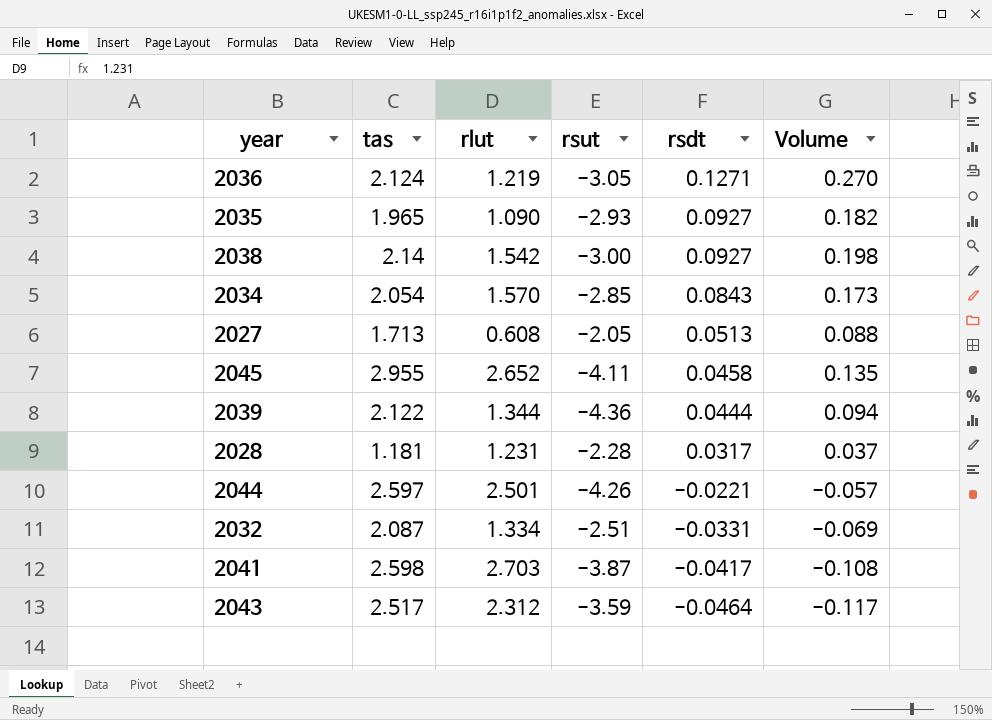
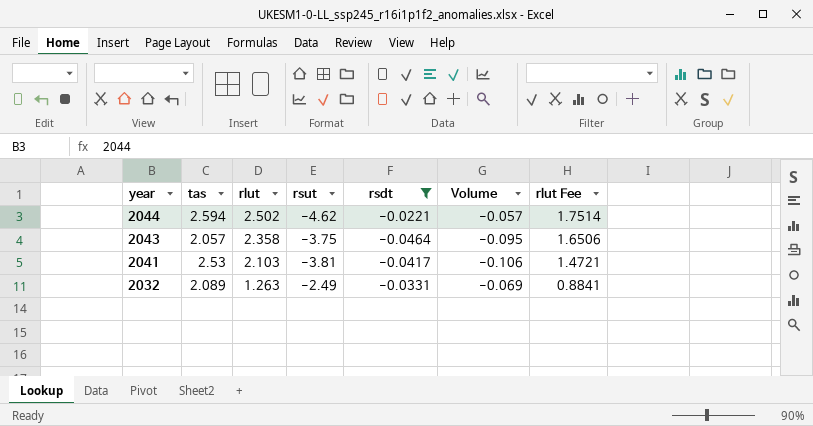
filter: none -> rsdt <= -0.0221
row order: rsdt descending -> year descending
column rlut Fee | formula: none -> [rlut] * 0.7
2044 | tas: 2.597 -> 2.594
2044 | rlut: 2.501 -> 2.502
2044 | rsut: -4.26 -> -4.62
2043 | tas: 2.517 -> 2.057
2043 | rlut: 2.312 -> 2.358
2043 | rsut: -3.59 -> -3.75
2043 | Volume: -0.117 -> -0.095
2041 | tas: 2.598 -> 2.53
2041 | rlut: 2.703 -> 2.103
2041 | rsut: -3.87 -> -3.81
2041 | Volume: -0.108 -> -0.106
2032 | tas: 2.087 -> 2.089
2032 | rlut: 1.334 -> 1.263
2032 | rsut: -2.51 -> -2.49

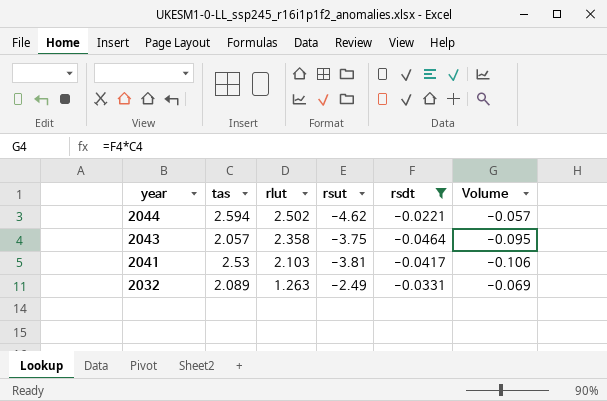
column rlut Fee | formula: [rlut] * 0.7 -> none

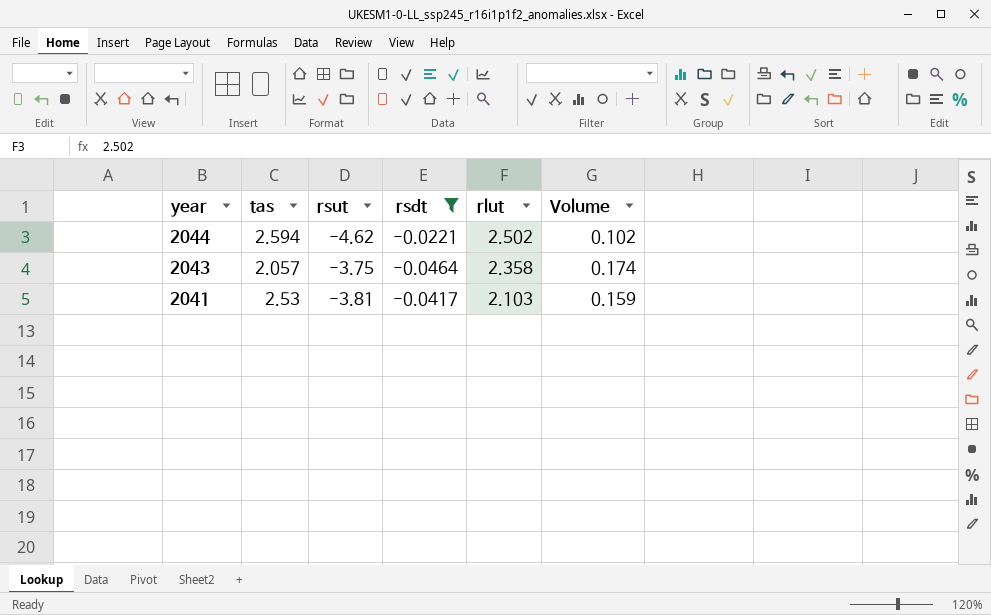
column rlut | position: 3 -> 5
column Volume | formula: [tas] * [rsdt] -> [rsut] * [rsdt]
row 2032: 2.089 | 1.263 | -2.49 | -0.0331 | -0.069 -> none

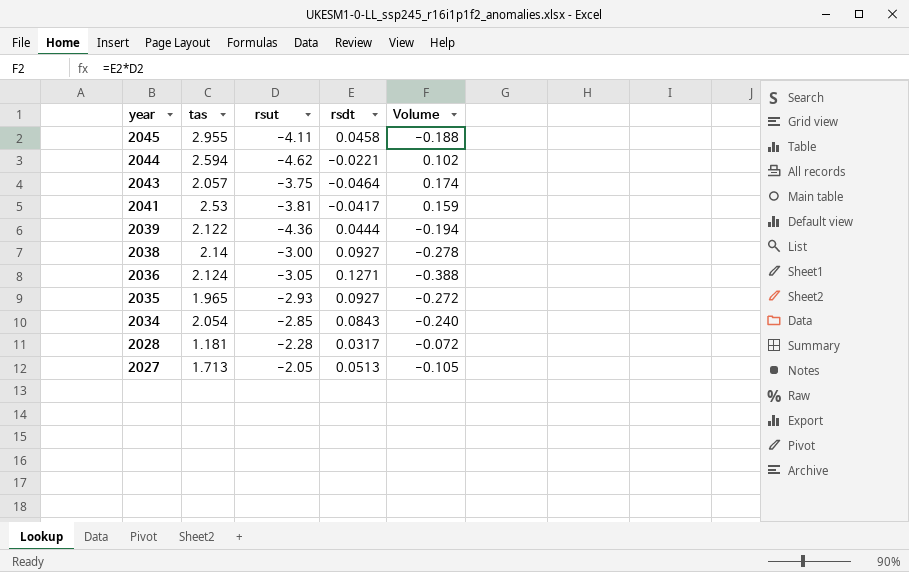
filter: rsdt <= -0.0221 -> none
column rlut | position: 5 -> none

